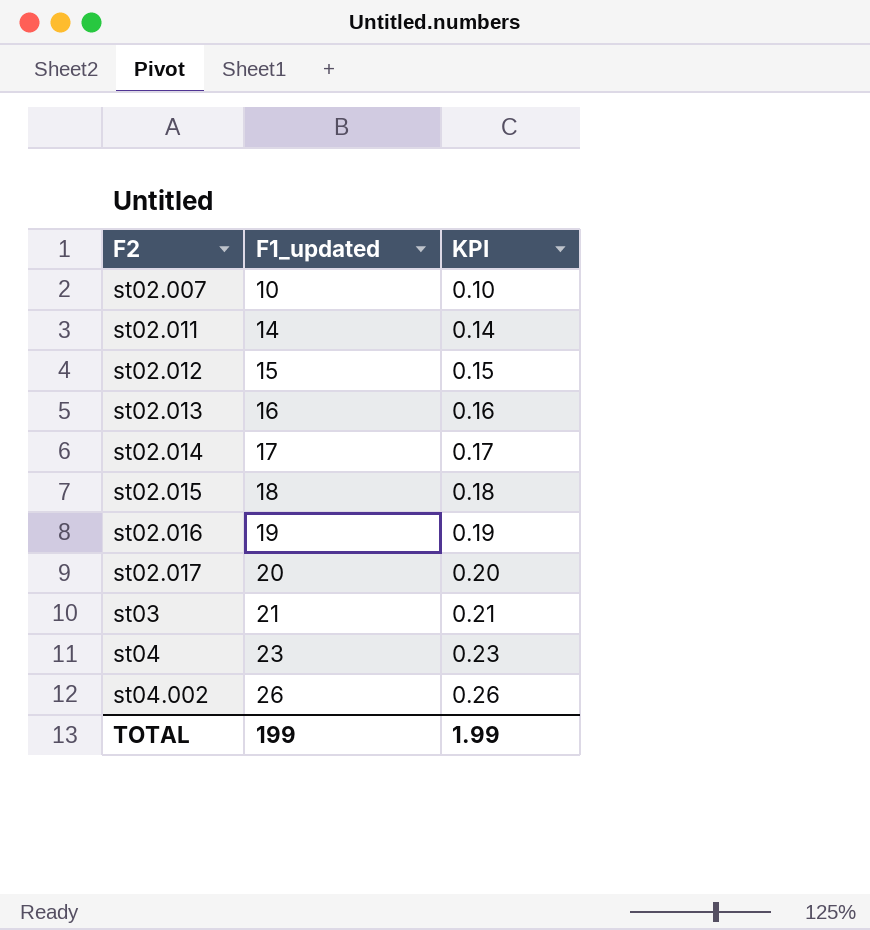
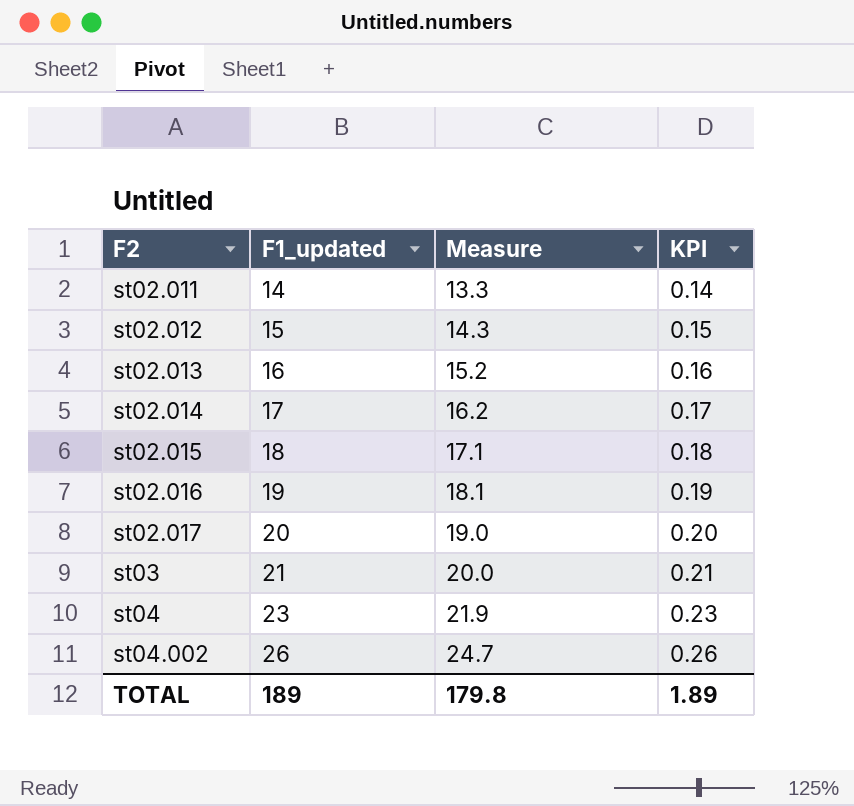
column Measure | formula: none -> [F1_updated] * 0.95
row st02.007: 10 | 0.10 -> none
TOTAL | F1_updated: 199 -> 189
TOTAL | KPI: 1.99 -> 1.89

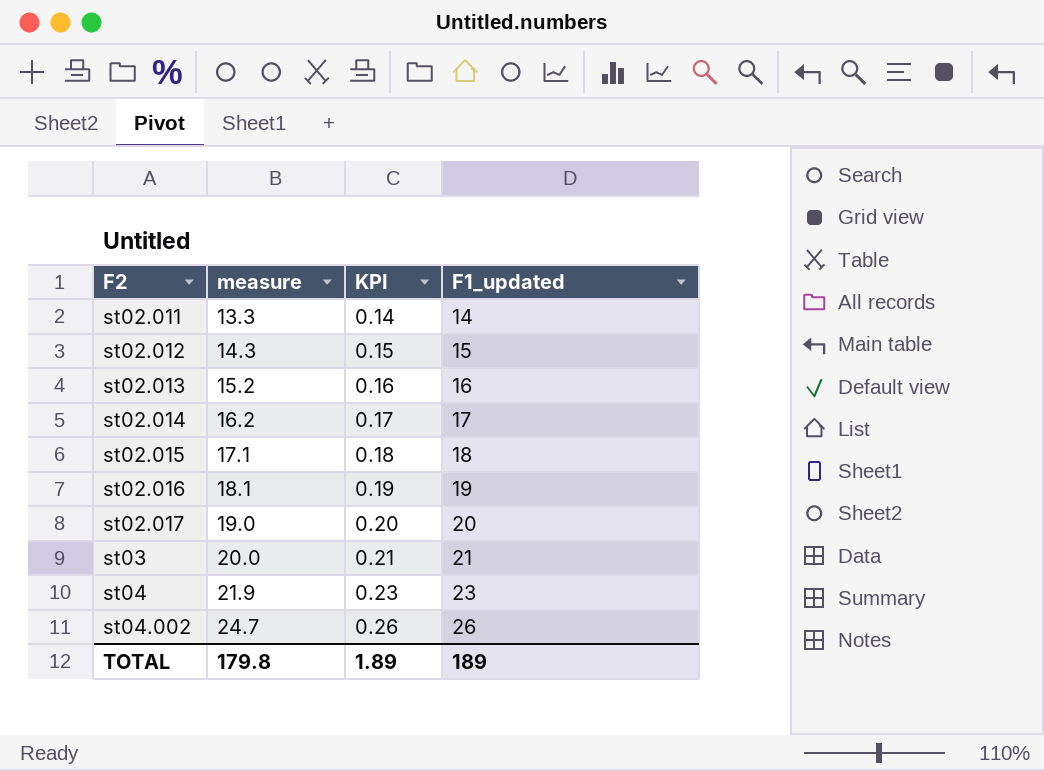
column name: Measure -> measure
column F1_updated | position: 2 -> 4

